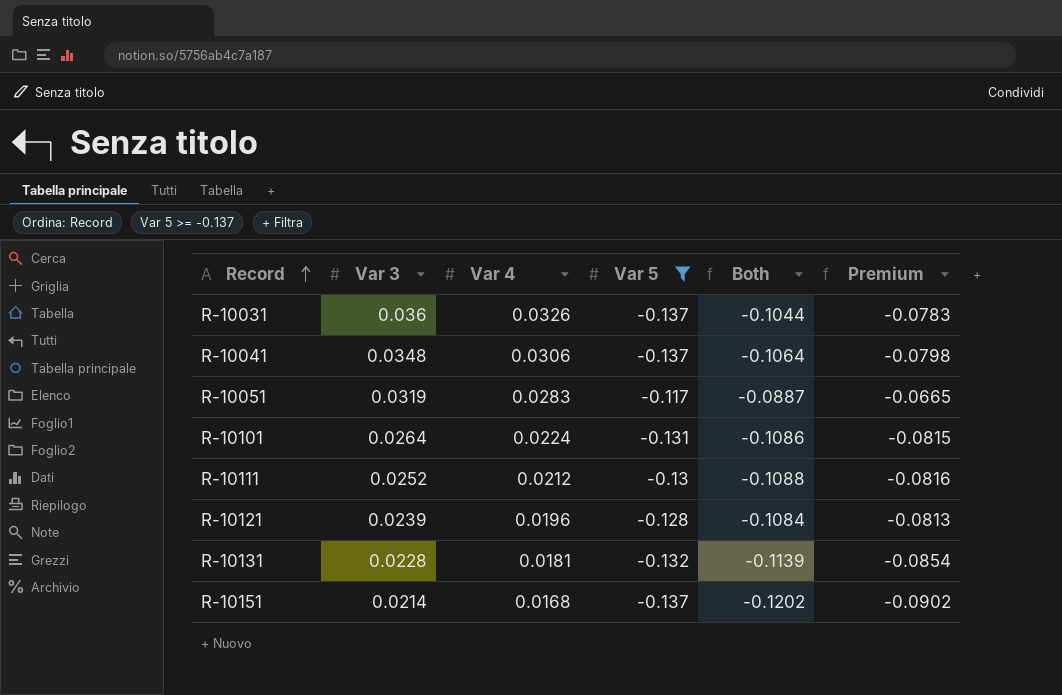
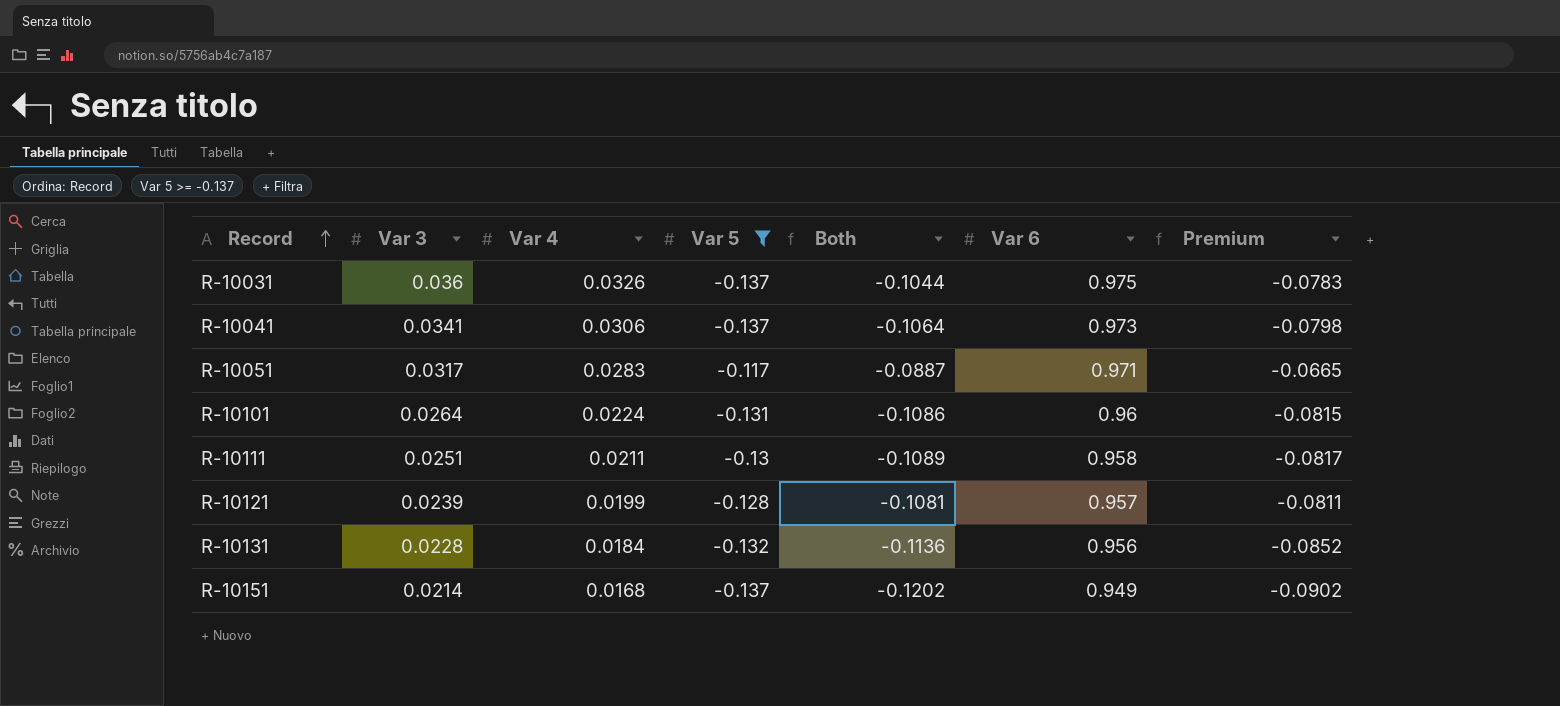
column Var 6 | position: none -> 6
R-10041 | Var 3: 0.0348 -> 0.0341
R-10051 | Var 3: 0.0319 -> 0.0317
R-10111 | Var 3: 0.0252 -> 0.0251
R-10111 | Var 4: 0.0212 -> 0.0211
R-10111 | Both: -0.1088 -> -0.1089
R-10111 | Premium: -0.0816 -> -0.0817
R-10121 | Var 4: 0.0196 -> 0.0199
R-10121 | Both: -0.1084 -> -0.1081
R-10121 | Premium: -0.0813 -> -0.0811
R-10131 | Var 4: 0.0181 -> 0.0184
R-10131 | Both: -0.1139 -> -0.1136
R-10131 | Premium: -0.0854 -> -0.0852

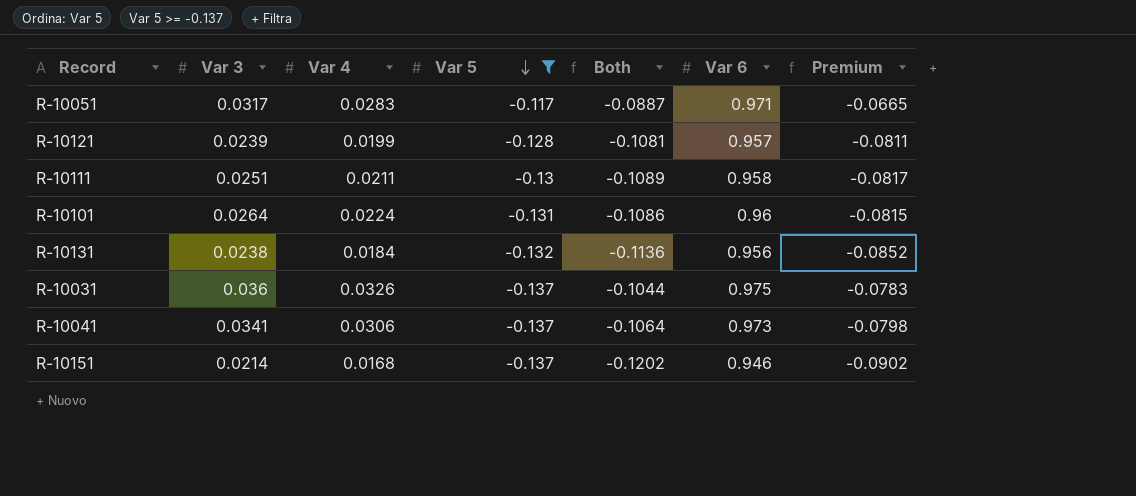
row order: Record ascending -> Var 5 descending
R-10131 | Var 3: 0.0228 -> 0.0238
R-10151 | Var 6: 0.949 -> 0.946

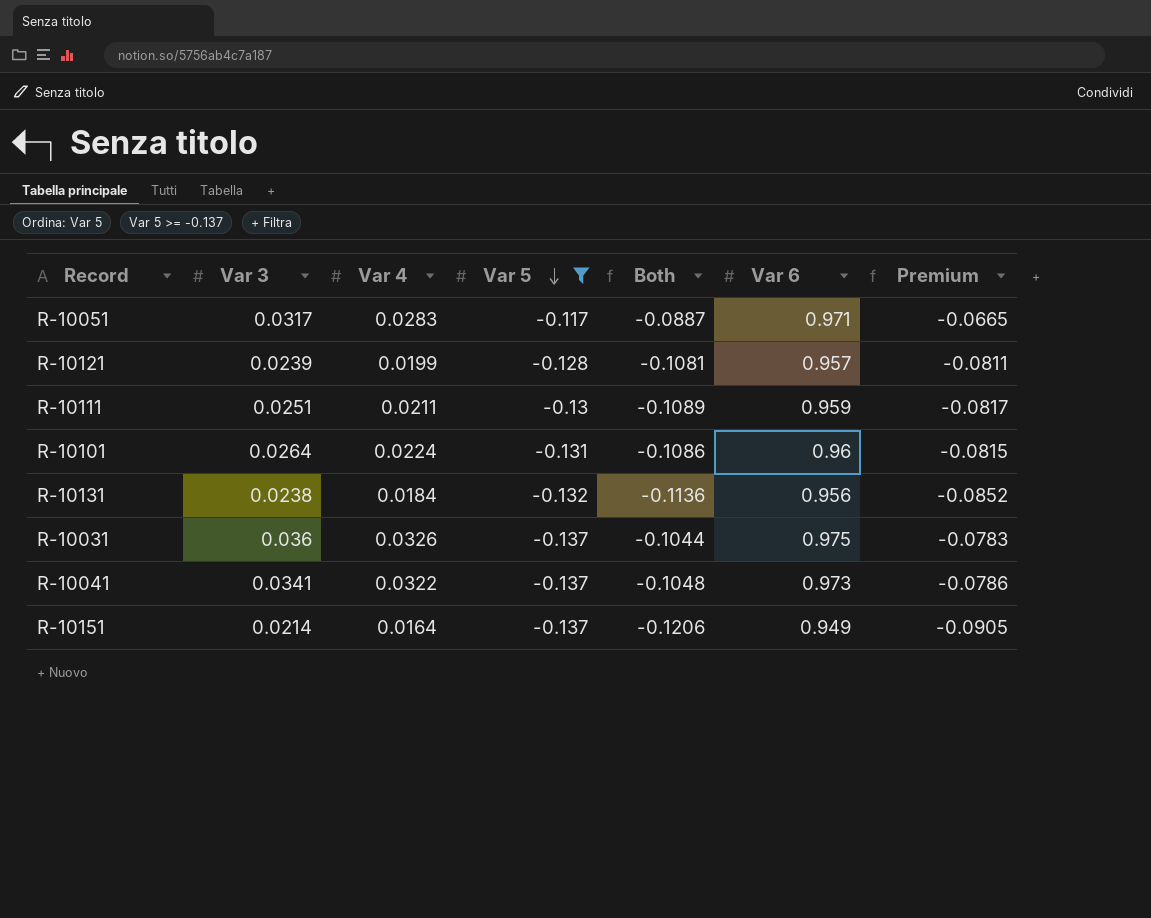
R-10111 | Var 6: 0.958 -> 0.959
R-10041 | Var 4: 0.0306 -> 0.0322
R-10041 | Both: -0.1064 -> -0.1048
R-10041 | Premium: -0.0798 -> -0.0786
R-10151 | Var 4: 0.0168 -> 0.0164
R-10151 | Both: -0.1202 -> -0.1206
R-10151 | Var 6: 0.946 -> 0.949
R-10151 | Premium: -0.0902 -> -0.0905

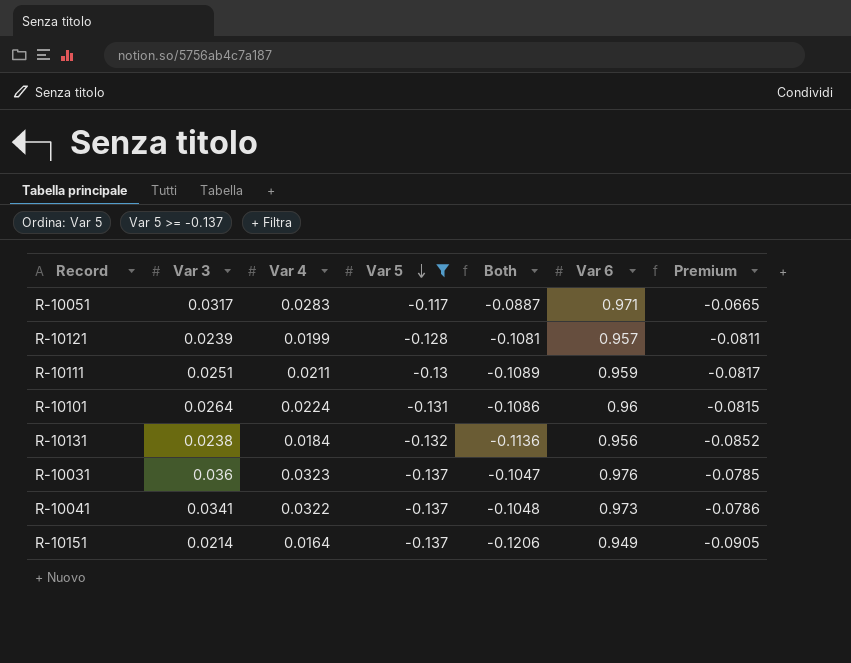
R-10031 | Var 4: 0.0326 -> 0.0323
R-10031 | Both: -0.1044 -> -0.1047
R-10031 | Var 6: 0.975 -> 0.976
R-10031 | Premium: -0.0783 -> -0.0785

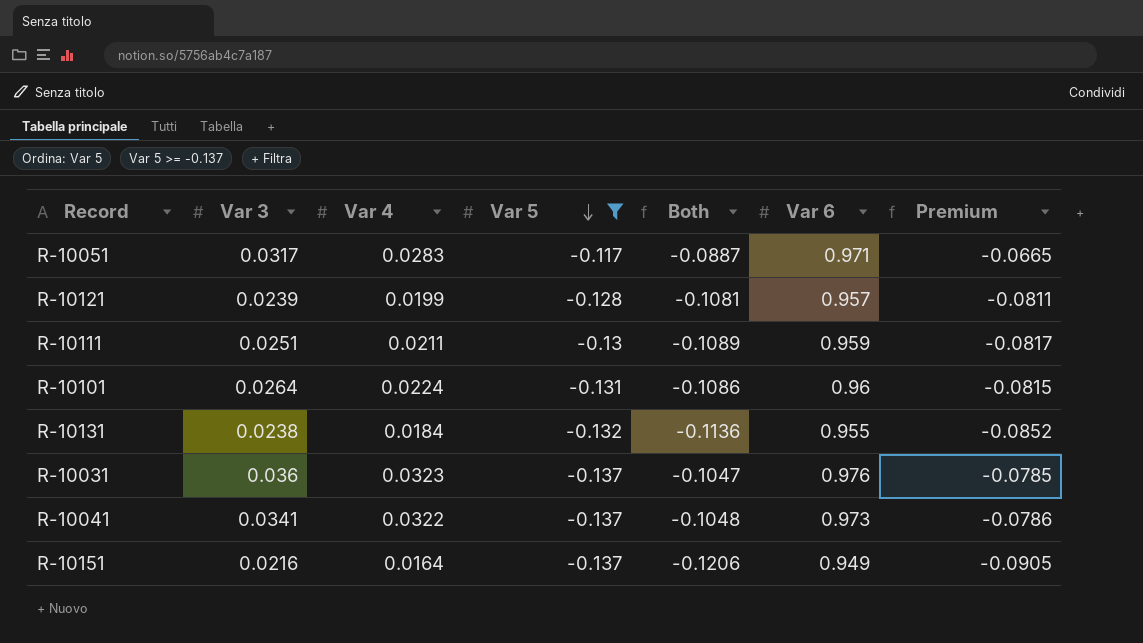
R-10131 | Var 6: 0.956 -> 0.955
R-10151 | Var 3: 0.0214 -> 0.0216

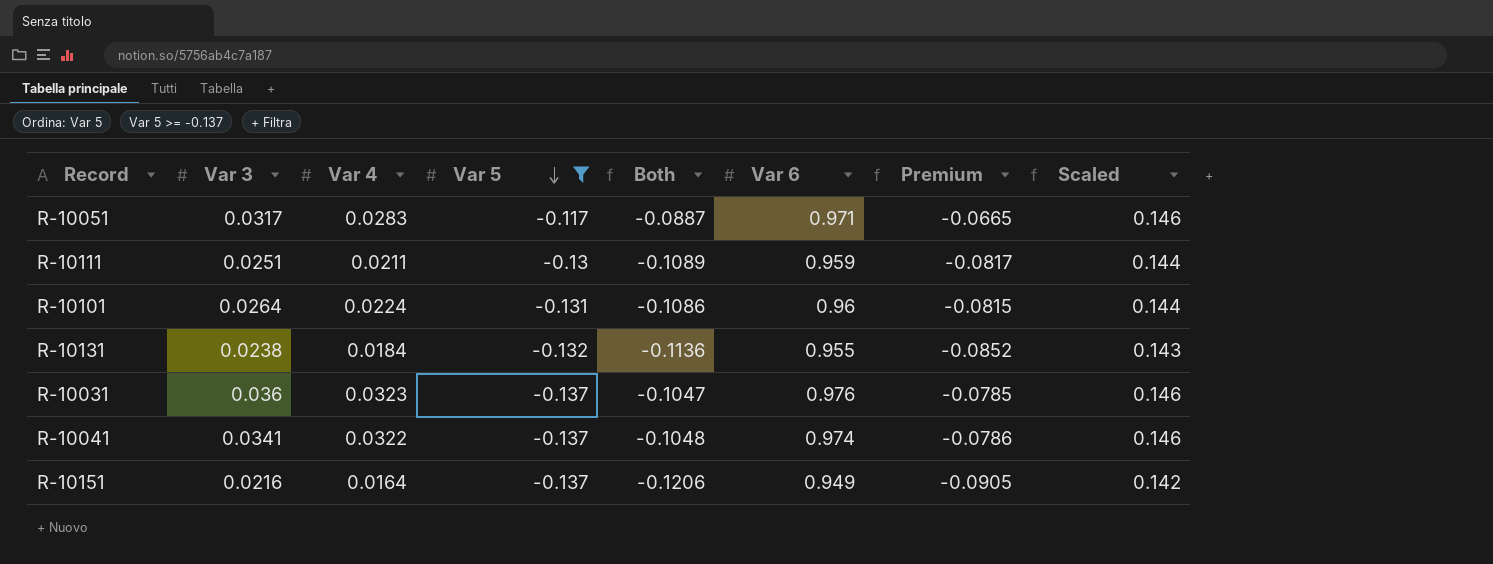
column Scaled | formula: none -> [Var 6] * 0.15
row R-10121: 0.0239 | 0.0199 | -0.128 | -0.1081 | 0.957 | -0.0811 -> none
R-10041 | Var 6: 0.973 -> 0.974

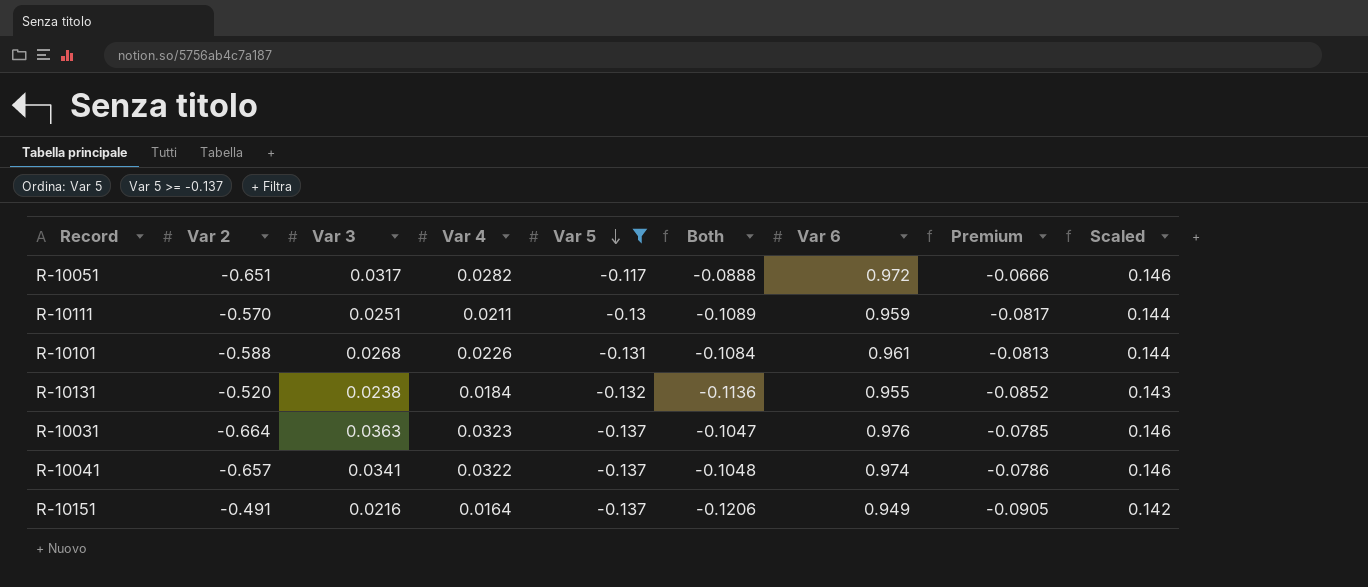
column Var 2 | position: none -> 2
R-10051 | Var 4: 0.0283 -> 0.0282
R-10051 | Both: -0.0887 -> -0.0888
R-10051 | Var 6: 0.971 -> 0.972
R-10051 | Premium: -0.0665 -> -0.0666
R-10101 | Var 3: 0.0264 -> 0.0268
R-10101 | Var 4: 0.0224 -> 0.0226
R-10101 | Both: -0.1086 -> -0.1084
R-10101 | Var 6: 0.96 -> 0.961
R-10101 | Premium: -0.0815 -> -0.0813
R-10031 | Var 3: 0.036 -> 0.0363

